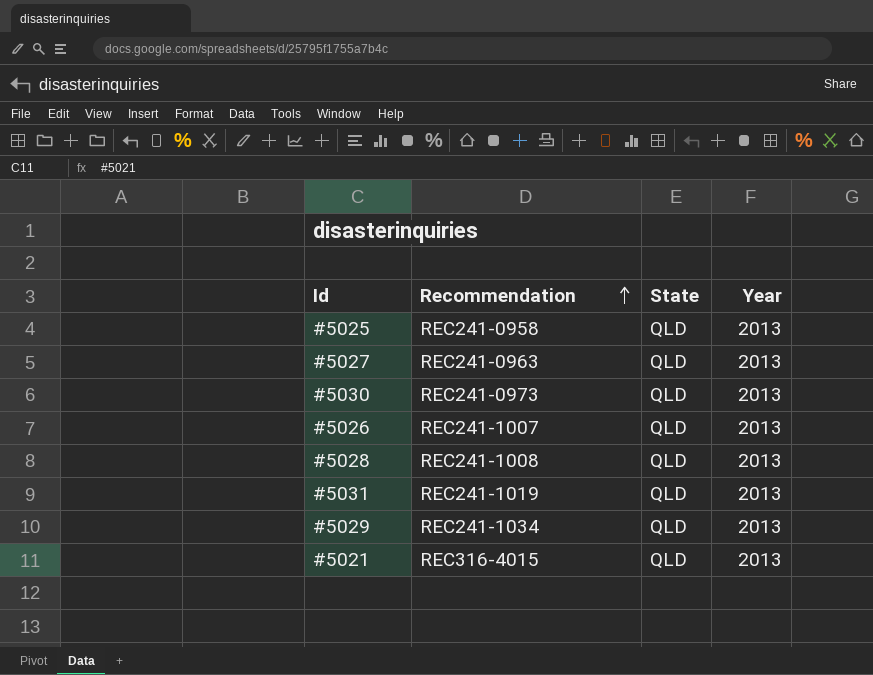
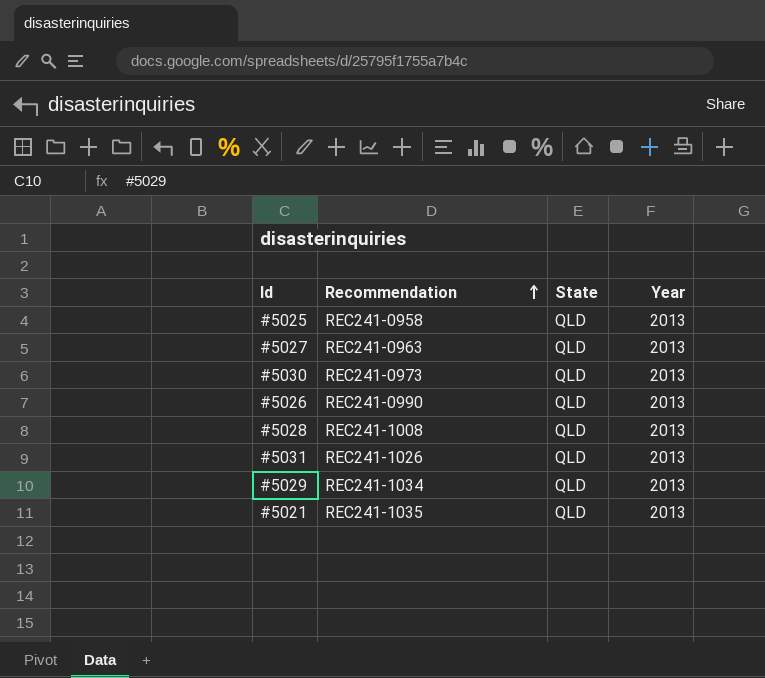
#5026 | Recommendation: REC241-1007 -> REC241-0990
#5031 | Recommendation: REC241-1019 -> REC241-1026
#5021 | Recommendation: REC316-4015 -> REC241-1035

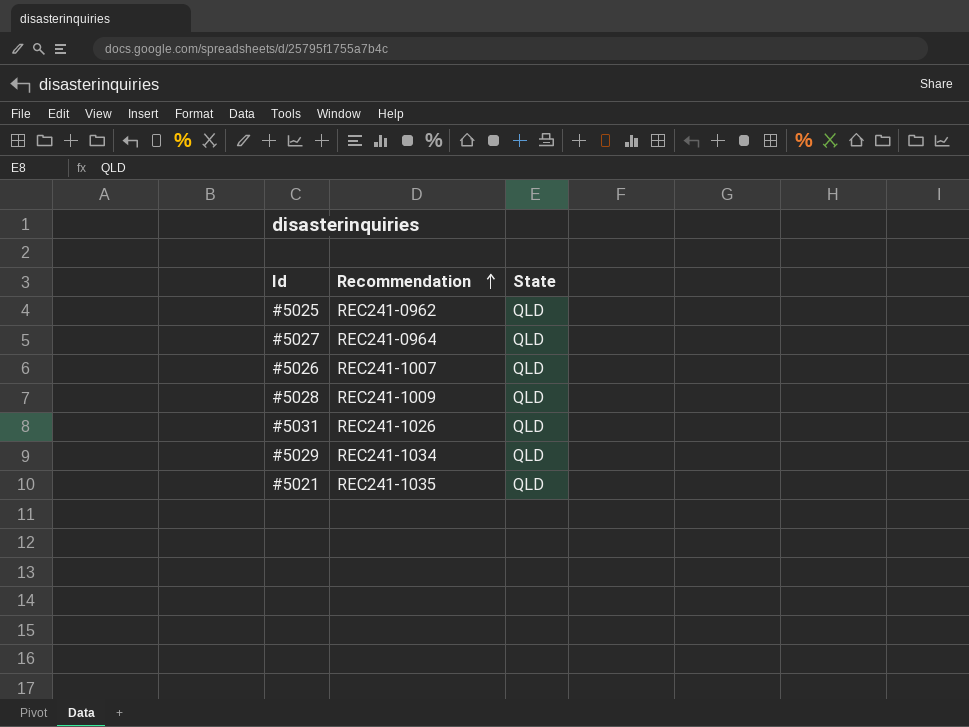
column Year | position: 4 -> none
row #5030: REC241-0973 | QLD | 2013 -> none
#5025 | Recommendation: REC241-0958 -> REC241-0962
#5027 | Recommendation: REC241-0963 -> REC241-0964
#5026 | Recommendation: REC241-0990 -> REC241-1007
#5028 | Recommendation: REC241-1008 -> REC241-1009

